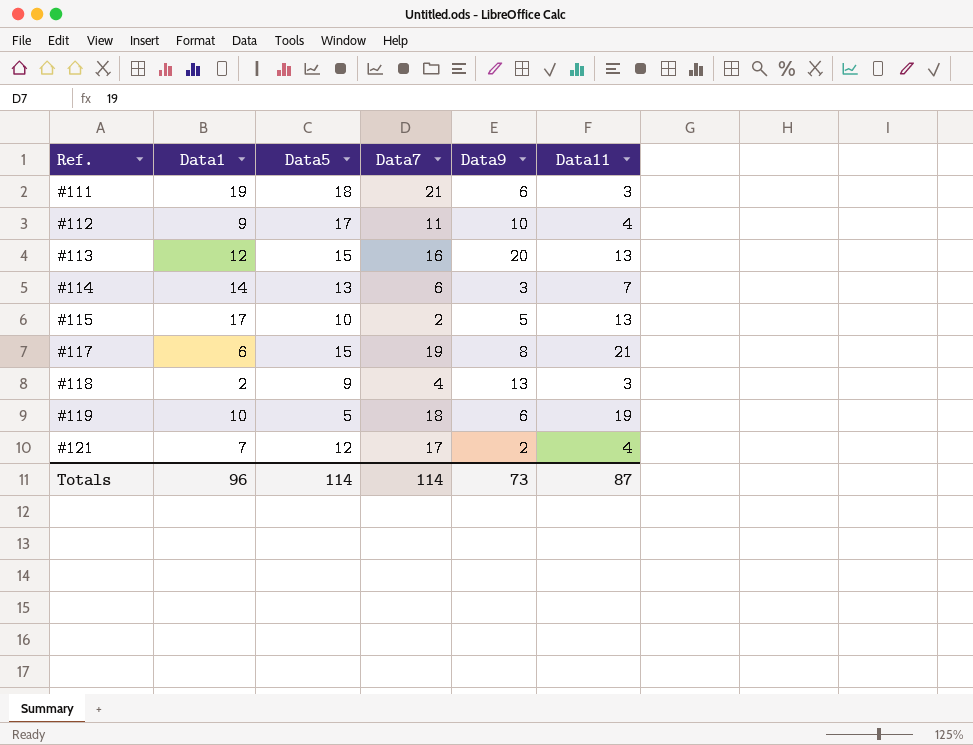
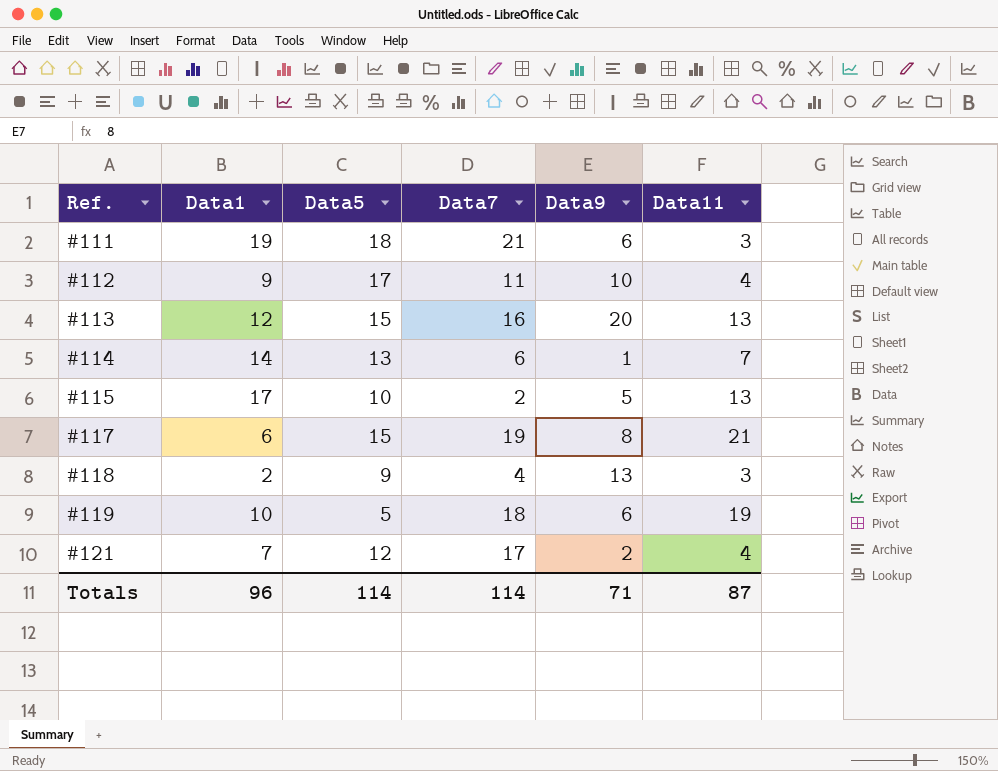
#114 | Data9: 3 -> 1
Totals | Data9: 73 -> 71

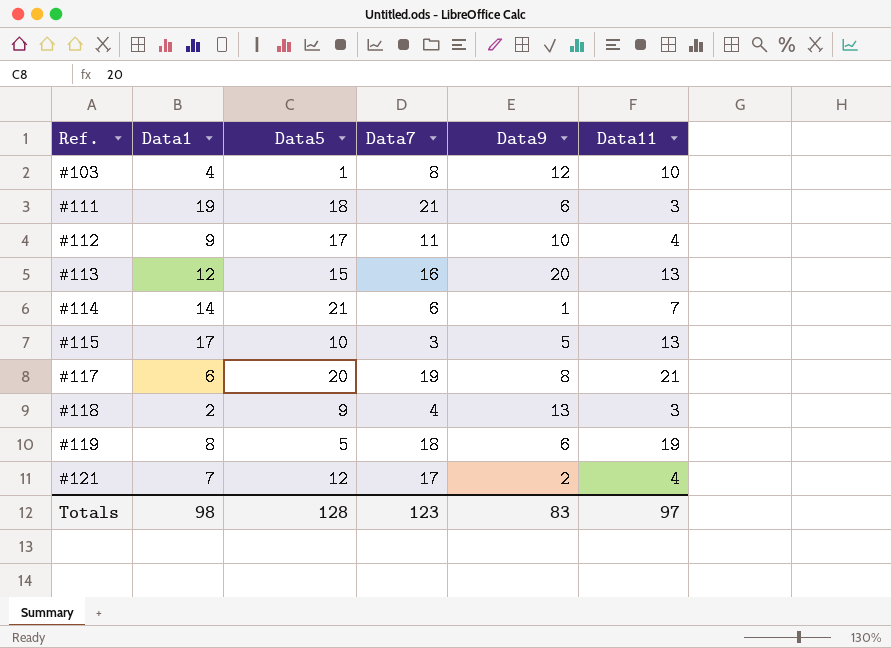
row #103: none -> 4 | 1 | 8 | 12 | 10
#114 | Data5: 13 -> 21
#115 | Data7: 2 -> 3
#117 | Data5: 15 -> 20
#119 | Data1: 10 -> 8
Totals | Data1: 96 -> 98
Totals | Data5: 114 -> 128
Totals | Data7: 114 -> 123
Totals | Data9: 71 -> 83
Totals | Data11: 87 -> 97

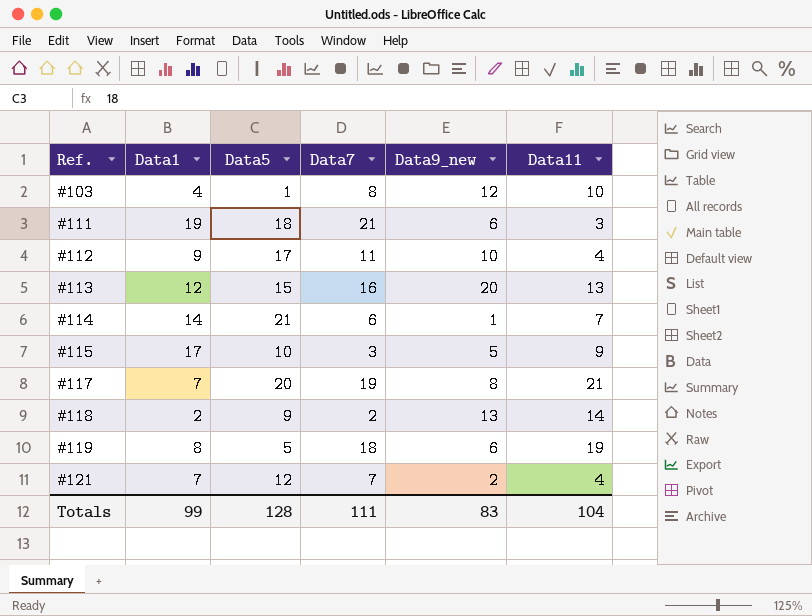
column name: Data9 -> Data9_new
#115 | Data11: 13 -> 9
#117 | Data1: 6 -> 7
#118 | Data7: 4 -> 2
#118 | Data11: 3 -> 14
#121 | Data7: 17 -> 7
Totals | Data1: 98 -> 99
Totals | Data7: 123 -> 111
Totals | Data11: 97 -> 104

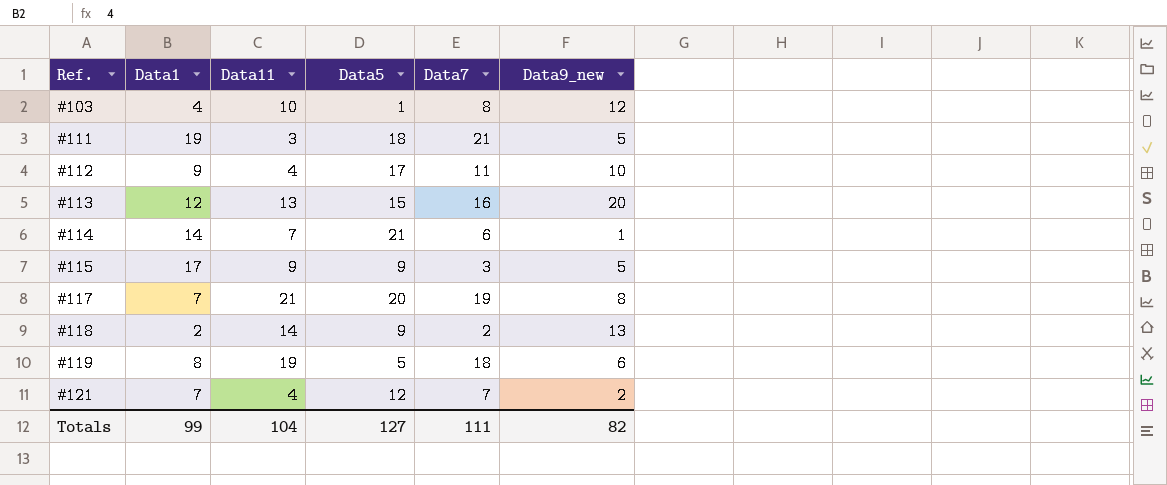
column Data11 | position: 6 -> 3
#111 | Data9_new: 6 -> 5
#115 | Data5: 10 -> 9
Totals | Data5: 128 -> 127
Totals | Data9_new: 83 -> 82

